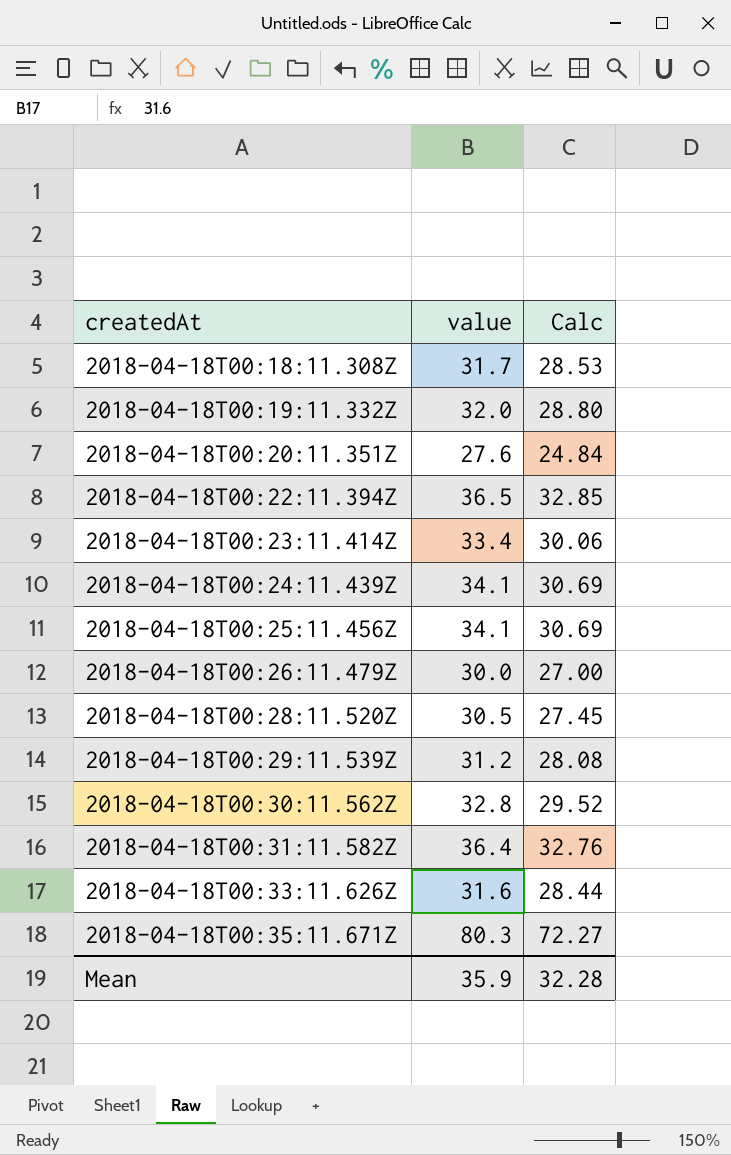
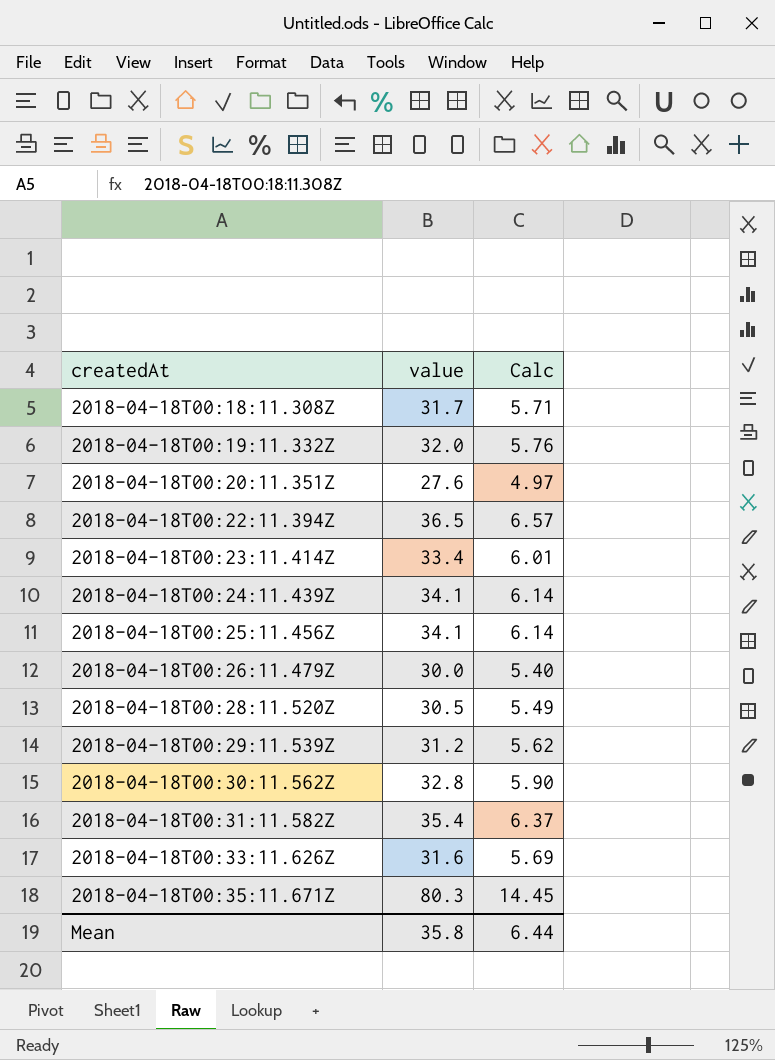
column Calc | formula: [value] * 0.9 -> [value] * 0.18
2018-04-18T00:31:11.582Z | value: 36.4 -> 35.4
Mean | value: 35.9 -> 35.8
Mean | Calc: 32.28 -> 6.44

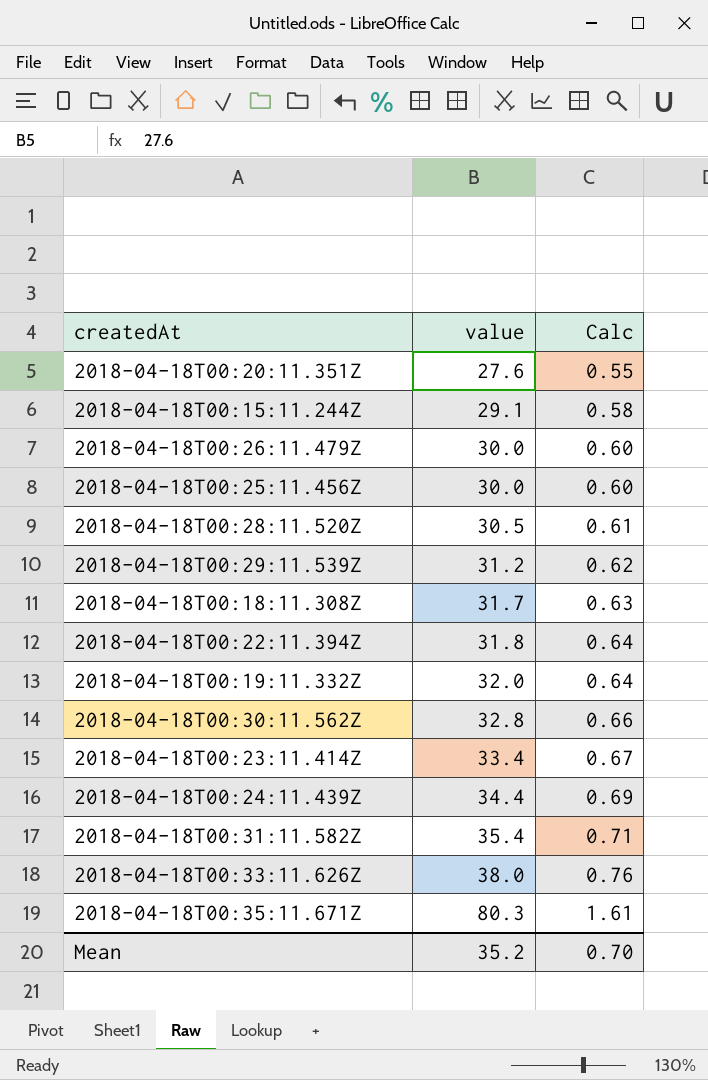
row order: createdAt ascending -> value ascending
column Calc | formula: [value] * 0.18 -> [value] * 0.02
row 2018-04-18T00:15:11.244Z: none -> 29.1 | 0.58
2018-04-18T00:25:11.456Z | value: 34.1 -> 30.0
2018-04-18T00:22:11.394Z | value: 36.5 -> 31.8
2018-04-18T00:24:11.439Z | value: 34.1 -> 34.4
2018-04-18T00:33:11.626Z | value: 31.6 -> 38.0
Mean | value: 35.8 -> 35.2
Mean | Calc: 6.44 -> 0.70

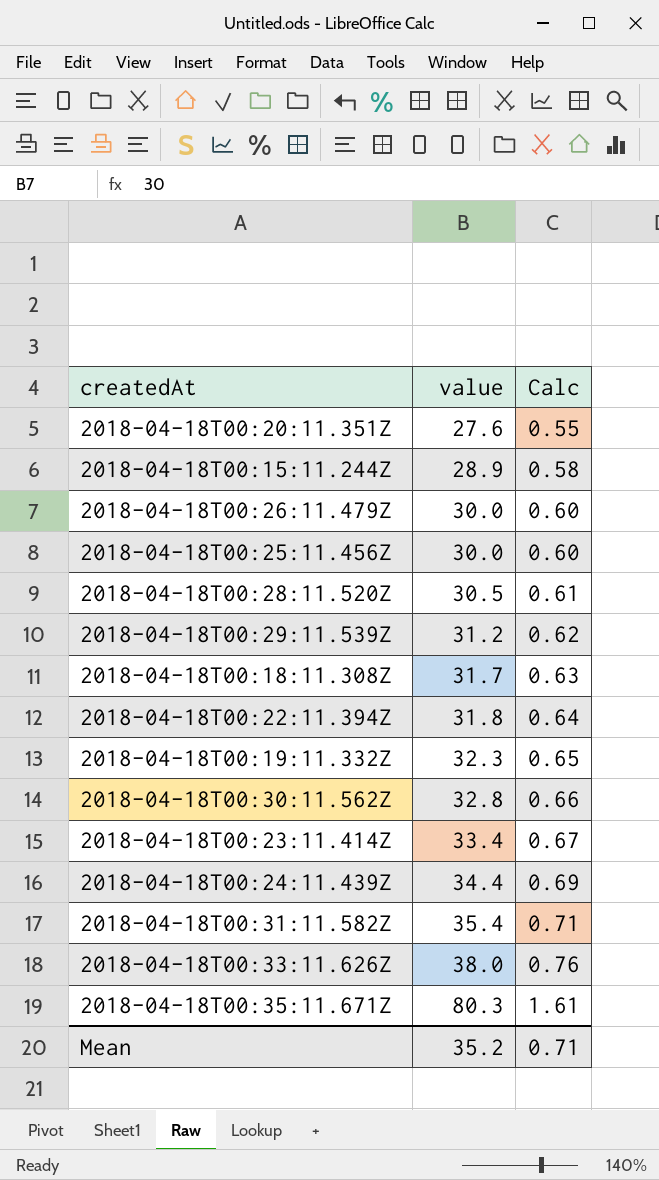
2018-04-18T00:15:11.244Z | value: 29.1 -> 28.9
2018-04-18T00:19:11.332Z | value: 32.0 -> 32.3
2018-04-18T00:19:11.332Z | Calc: 0.64 -> 0.65
Mean | Calc: 0.70 -> 0.71

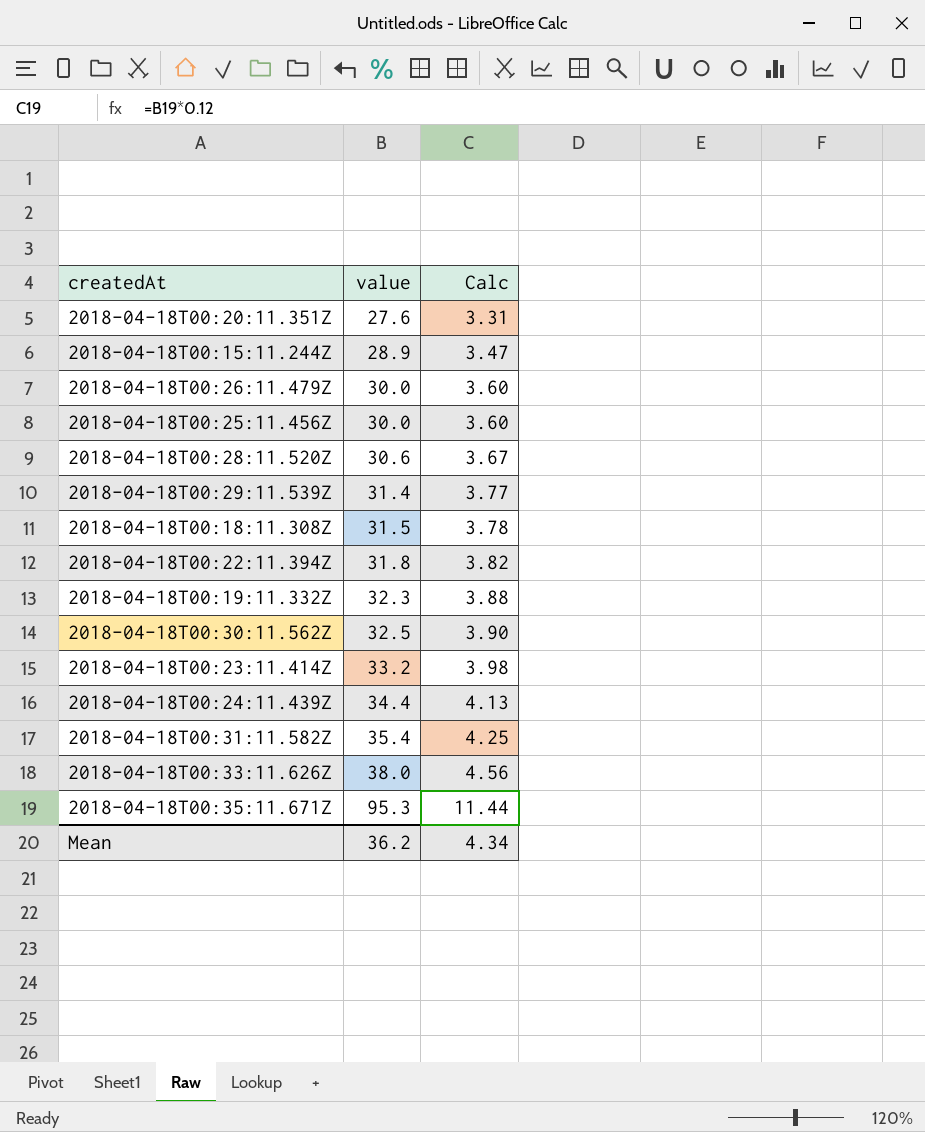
column Calc | formula: [value] * 0.02 -> [value] * 0.12
2018-04-18T00:28:11.520Z | value: 30.5 -> 30.6
2018-04-18T00:29:11.539Z | value: 31.2 -> 31.4
2018-04-18T00:18:11.308Z | value: 31.7 -> 31.5
2018-04-18T00:30:11.562Z | value: 32.8 -> 32.5
2018-04-18T00:23:11.414Z | value: 33.4 -> 33.2
2018-04-18T00:35:11.671Z | value: 80.3 -> 95.3
Mean | value: 35.2 -> 36.2
Mean | Calc: 0.71 -> 4.34

